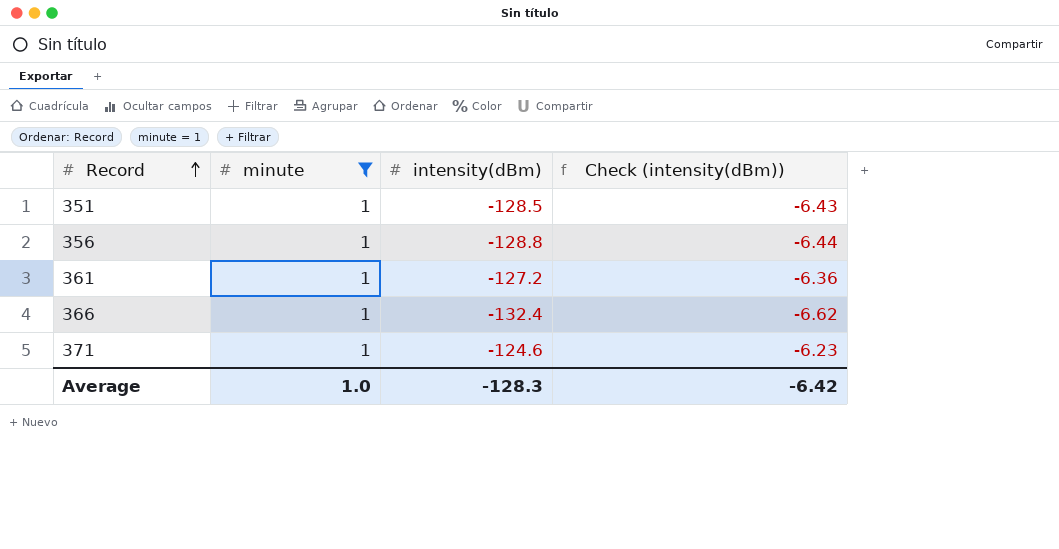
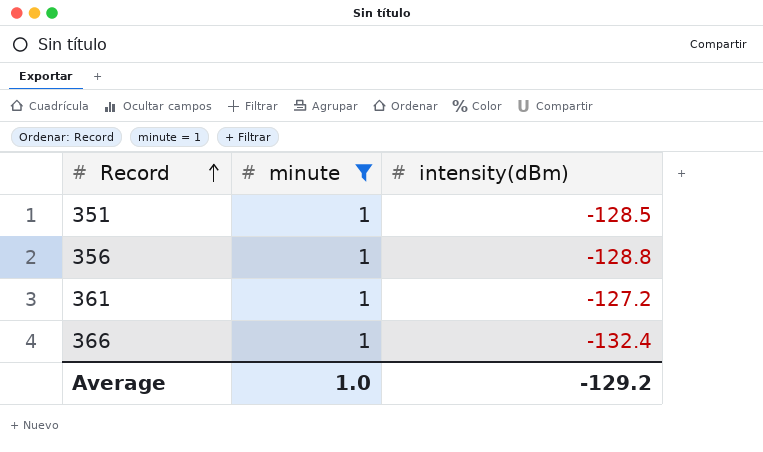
column Check (intensity(dBm)) | formula: [intensity(dBm)] * 0.05 -> none
row 371: 1 | -124.6 | -6.23 -> none
Average | intensity(dBm): -128.3 -> -129.2

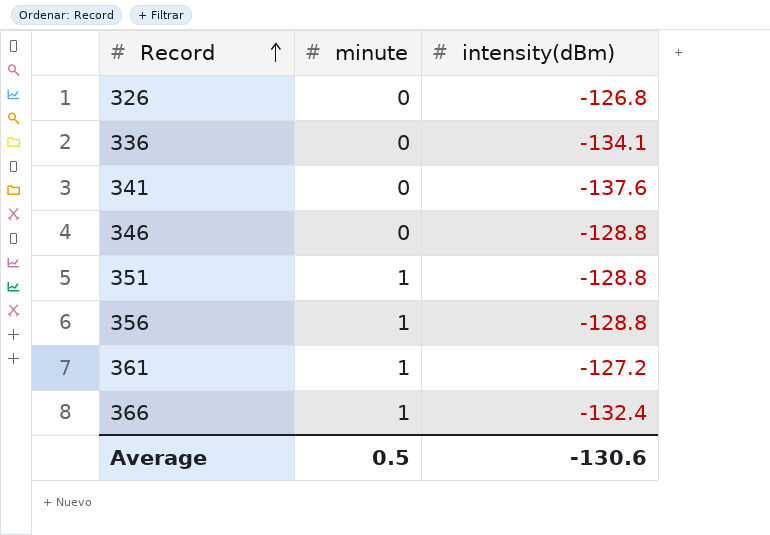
filter: minute = 1 -> none
351 | intensity(dBm): -128.5 -> -128.8
Average | minute: 1.0 -> 0.5
Average | intensity(dBm): -129.2 -> -130.6

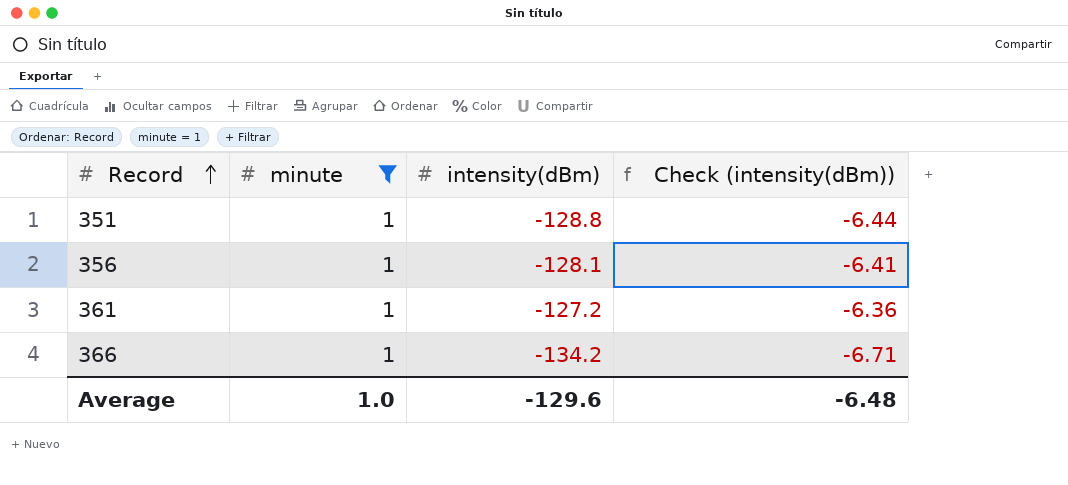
filter: none -> minute = 1
column Check (intensity(dBm)) | formula: none -> [intensity(dBm)] * 0.05
356 | intensity(dBm): -128.8 -> -128.1
366 | intensity(dBm): -132.4 -> -134.2
Average | minute: 0.5 -> 1.0
Average | intensity(dBm): -130.6 -> -129.6

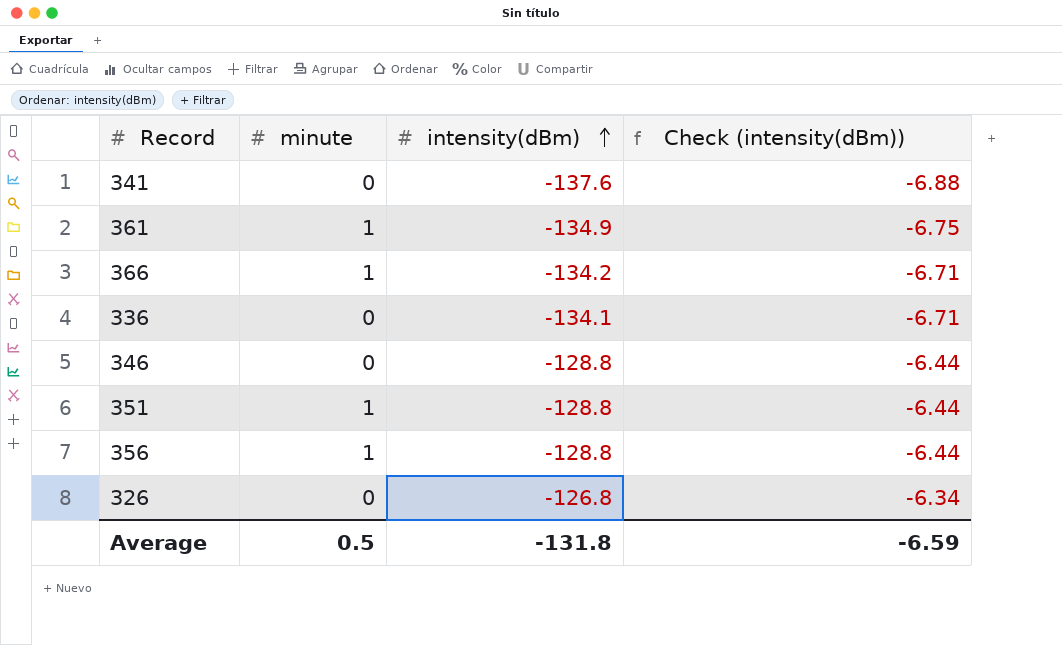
filter: minute = 1 -> none
row order: Record ascending -> intensity(dBm) ascending
361 | intensity(dBm): -127.2 -> -134.9
361 | Check (intensity(dBm)): -6.36 -> -6.75
356 | intensity(dBm): -128.1 -> -128.8
356 | Check (intensity(dBm)): -6.41 -> -6.44
Average | minute: 1.0 -> 0.5
Average | intensity(dBm): -129.6 -> -131.8
Average | Check (intensity(dBm)): -6.48 -> -6.59

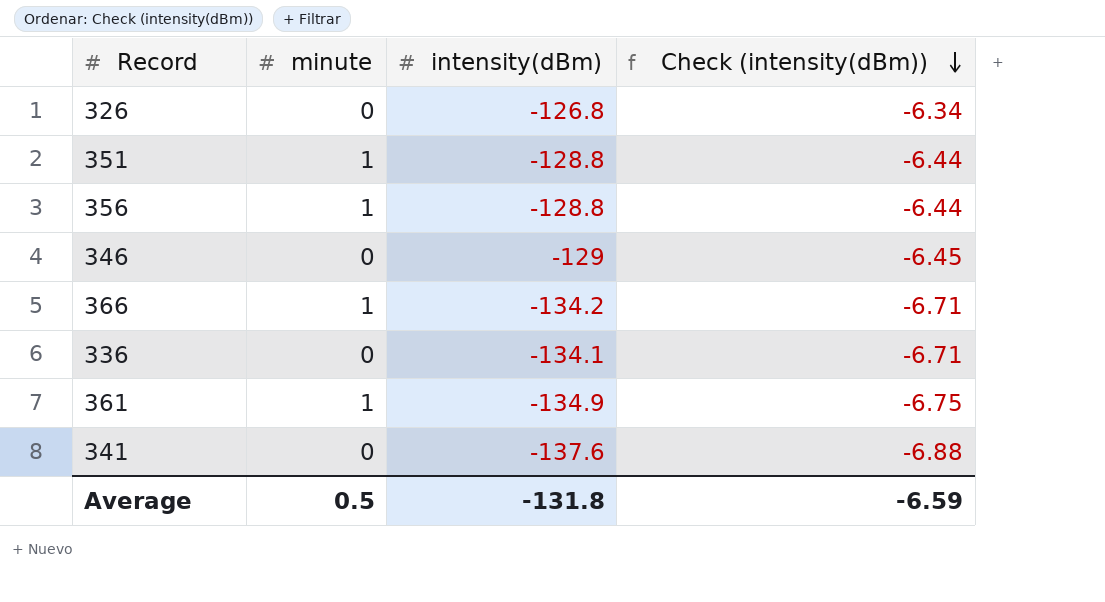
row order: intensity(dBm) ascending -> Check (intensity(dBm)) descending
346 | intensity(dBm): -128.8 -> -129
346 | Check (intensity(dBm)): -6.44 -> -6.45

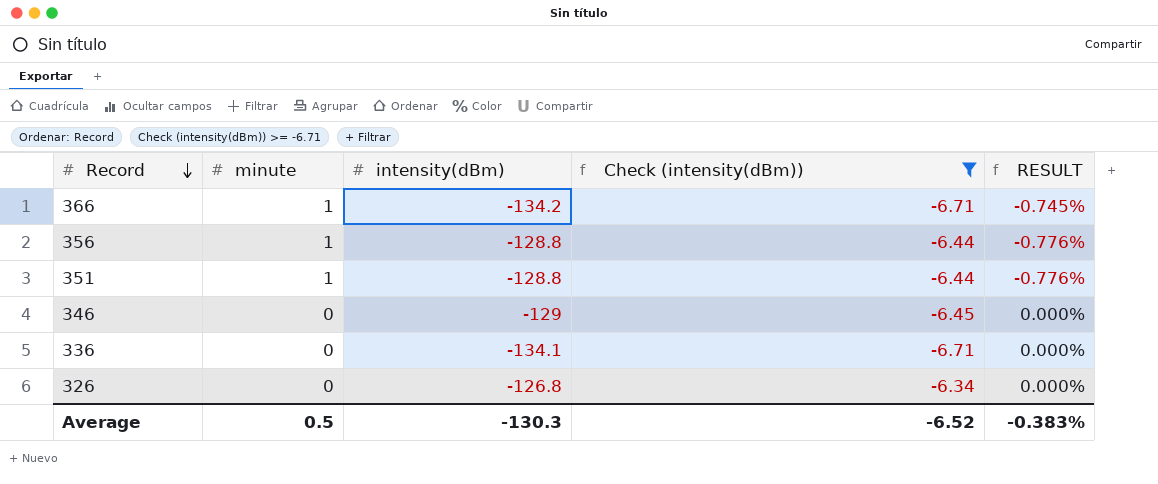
filter: none -> Check (intensity(dBm)) >= -6.71
row order: Check (intensity(dBm)) descending -> Record descending
column RESULT | formula: none -> [minute] / [intensity(dBm)]
Average | intensity(dBm): -131.8 -> -130.3
Average | Check (intensity(dBm)): -6.59 -> -6.52

